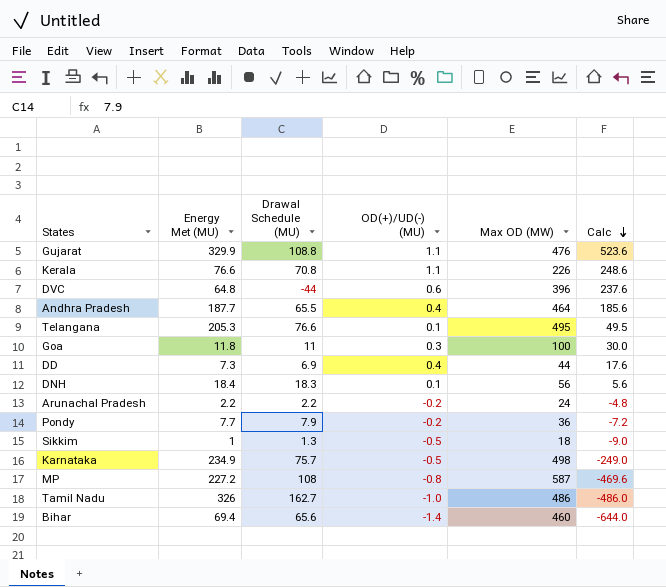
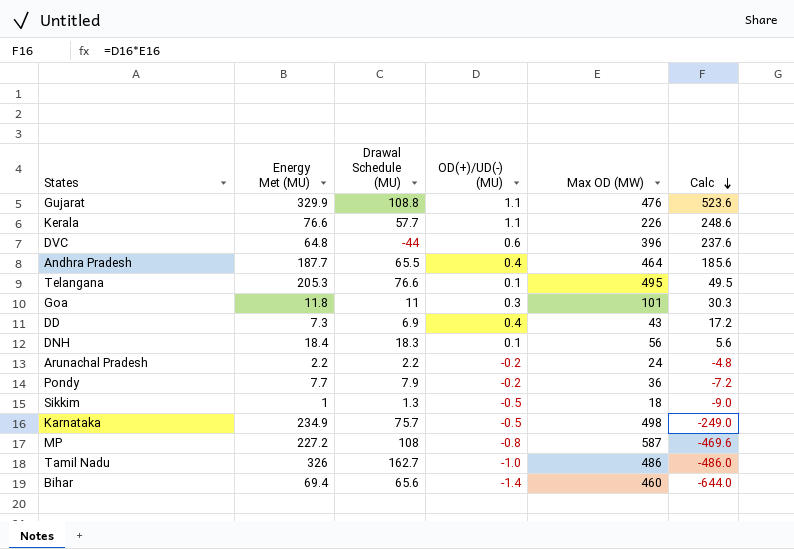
Kerala | Drawal Schedule (MU): 70.8 -> 57.7
Goa | Max OD (MW): 100 -> 101
Goa | Calc: 30.0 -> 30.3
DD | Max OD (MW): 44 -> 43
DD | Calc: 17.6 -> 17.2

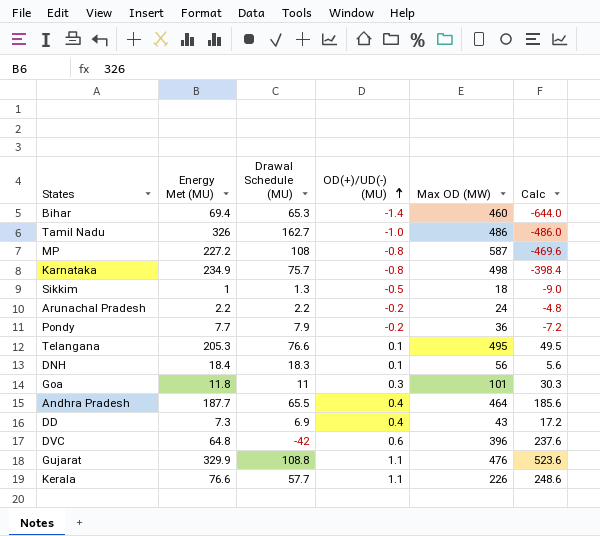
row order: Calc descending -> OD(+)/UD(-) (MU) ascending
Bihar | Drawal Schedule (MU): 65.6 -> 65.3
Karnataka | OD(+)/UD(-) (MU): -0.5 -> -0.8
Karnataka | Calc: -249.0 -> -398.4
DVC | Drawal Schedule (MU): -44 -> -42

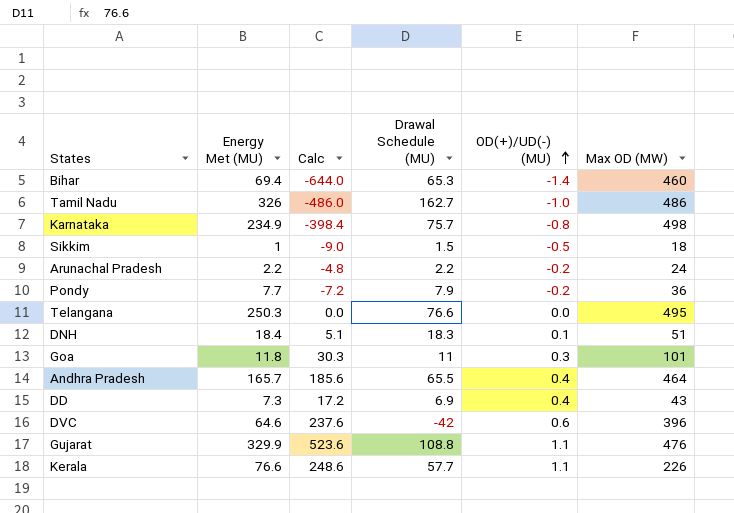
column Calc | position: 6 -> 3
row MP: 227.2 | 108 | -0.8 | 587 | -469.6 -> none
Sikkim | Drawal Schedule (MU): 1.3 -> 1.5
Telangana | Energy Met (MU): 205.3 -> 250.3
Telangana | Calc: 49.5 -> 0.0
Telangana | OD(+)/UD(-) (MU): 0.1 -> 0.0
DNH | Calc: 5.6 -> 5.1
DNH | Max OD (MW): 56 -> 51
Andhra Pradesh | Energy Met (MU): 187.7 -> 165.7
DVC | Energy Met (MU): 64.8 -> 64.6

